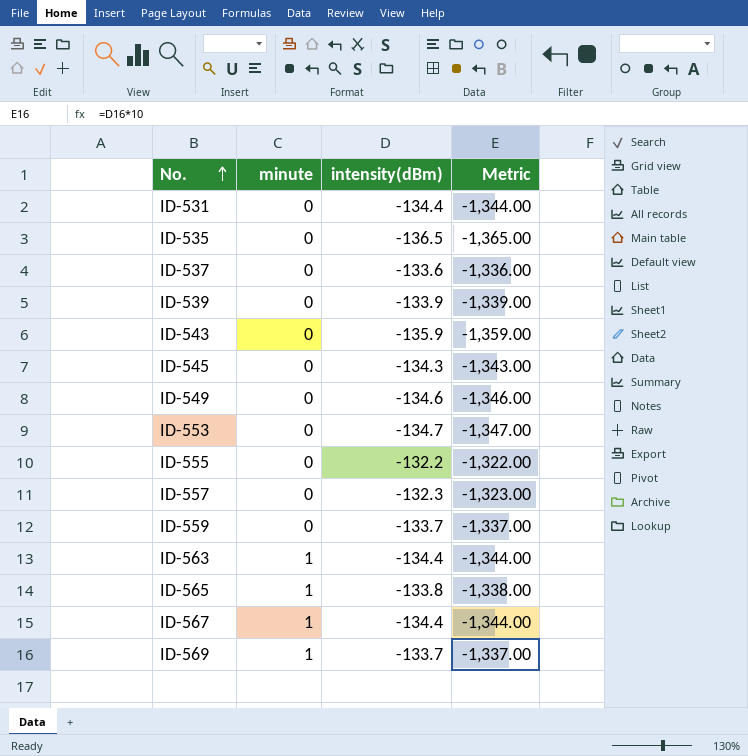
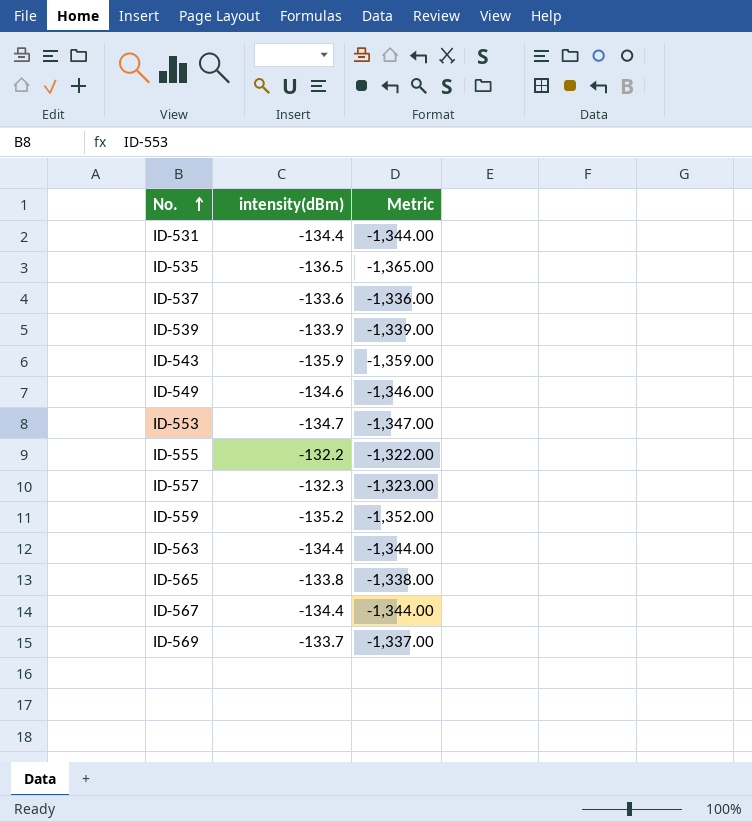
column minute | position: 2 -> none
row ID-545: 0 | -134.3 | -1,343.00 -> none
ID-559 | intensity(dBm): -133.7 -> -135.2
ID-559 | Metric: -1,337.00 -> -1,352.00

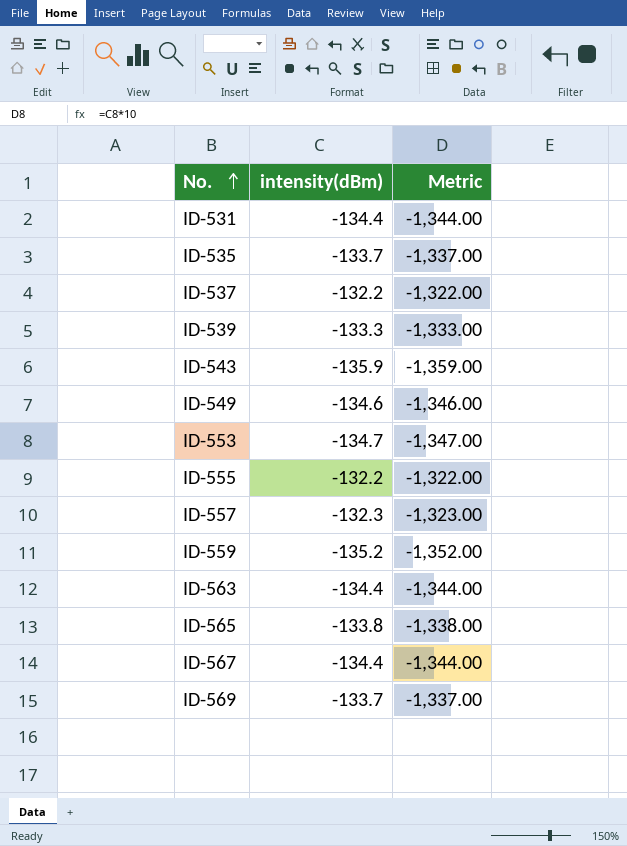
ID-535 | intensity(dBm): -136.5 -> -133.7
ID-535 | Metric: -1,365.00 -> -1,337.00
ID-537 | intensity(dBm): -133.6 -> -132.2
ID-537 | Metric: -1,336.00 -> -1,322.00
ID-539 | intensity(dBm): -133.9 -> -133.3
ID-539 | Metric: -1,339.00 -> -1,333.00

